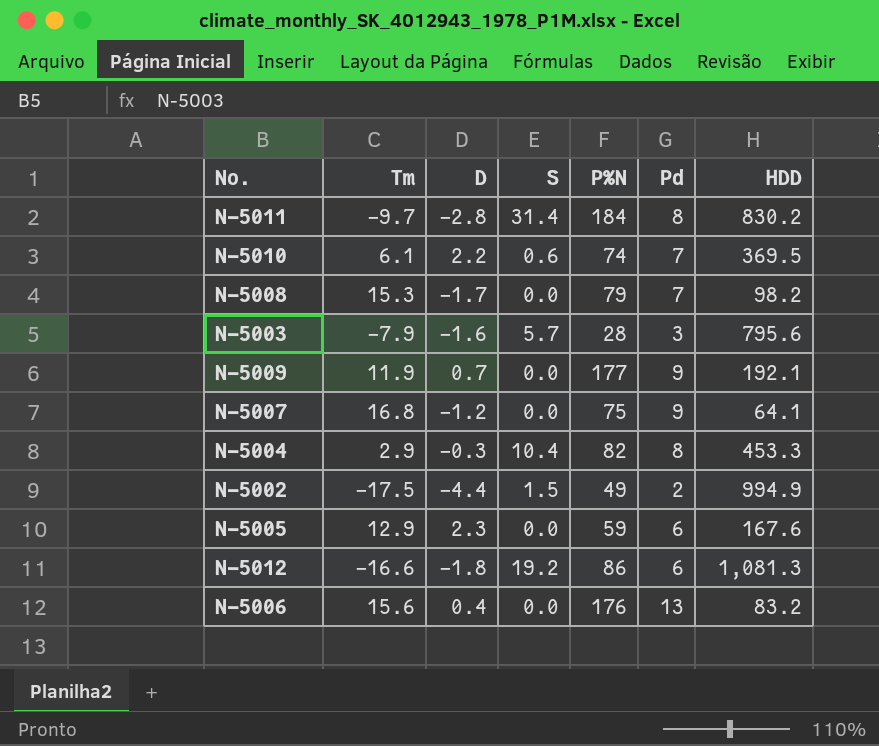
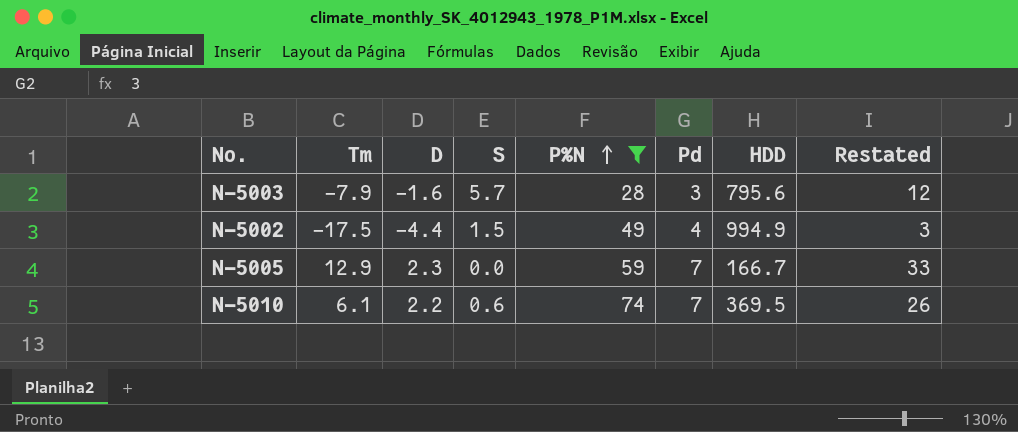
filter: none -> P%N <= 74
row order: none -> P%N ascending
column Restated | formula: none -> [Tm] + 20
N-5002 | Pd: 2 -> 4
N-5005 | Pd: 6 -> 7
N-5005 | HDD: 167.6 -> 166.7

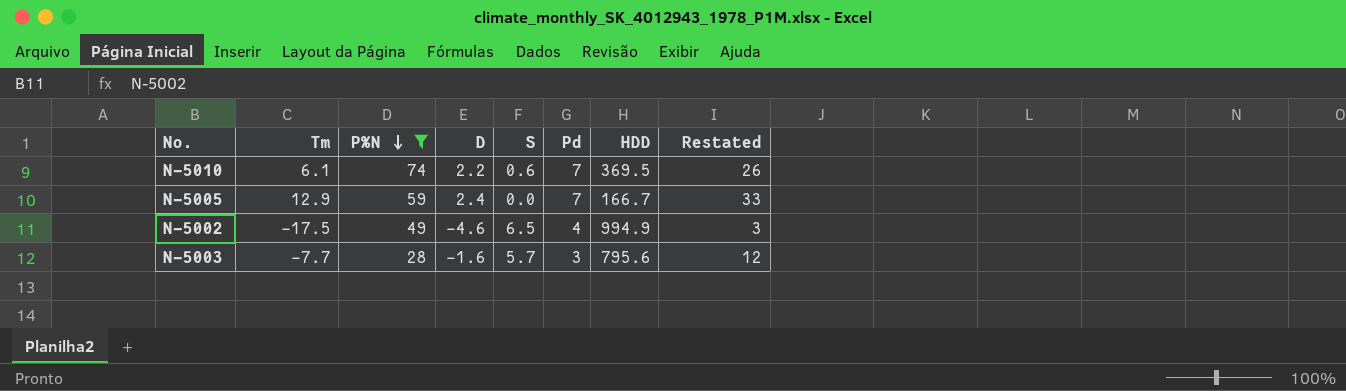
row order: P%N ascending -> P%N descending
column P%N | position: 5 -> 3
N-5005 | D: 2.3 -> 2.4
N-5002 | D: -4.4 -> -4.6
N-5002 | S: 1.5 -> 6.5
N-5003 | Tm: -7.9 -> -7.7

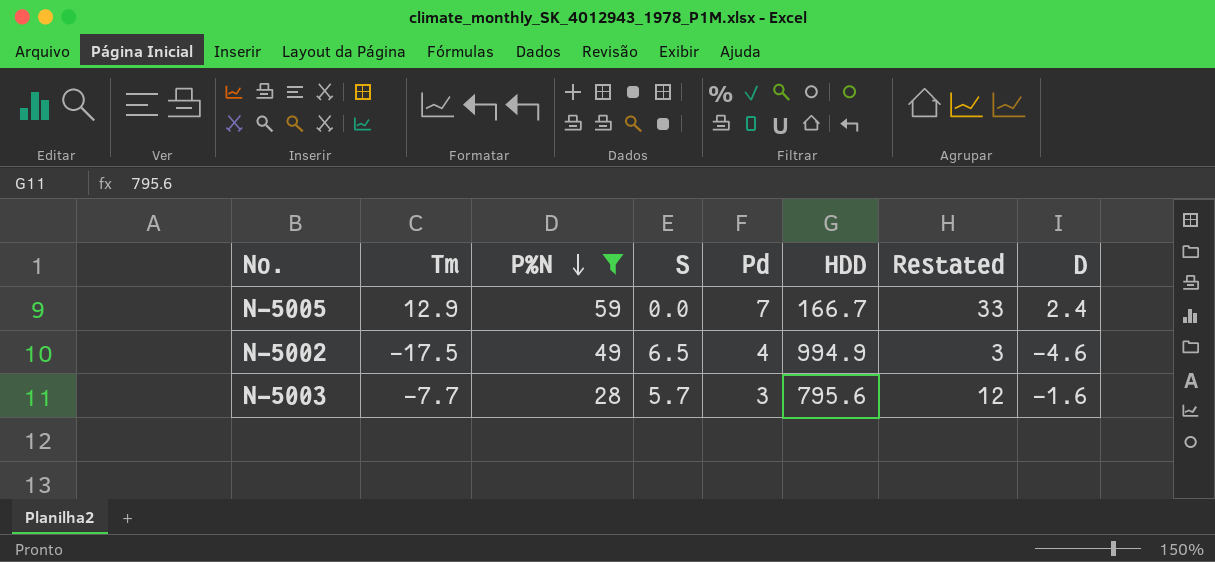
column D | position: 4 -> 8
row N-5010: 6.1 | 74 | 2.2 | 0.6 | 7 | 369.5 | 26 -> none

